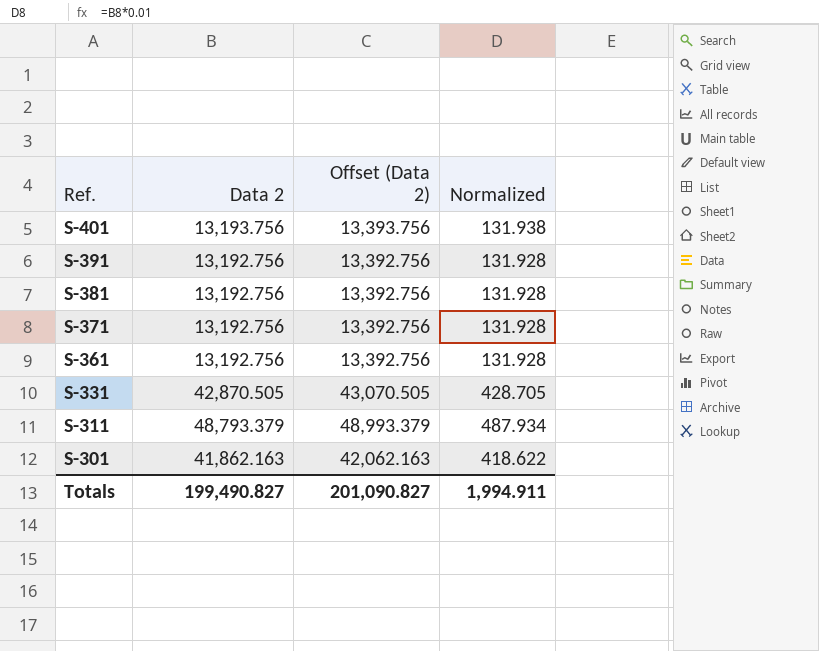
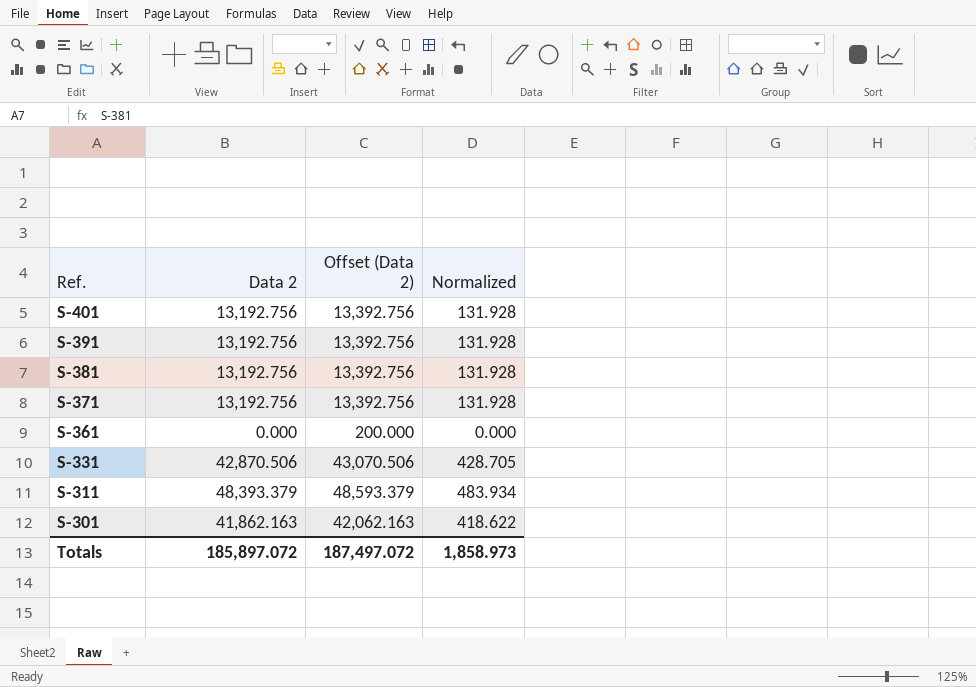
S-401 | Data 2: 13,193.756 -> 13,192.756
S-401 | Offset (Data 2): 13,393.756 -> 13,392.756
S-401 | Normalized: 131.938 -> 131.928
S-361 | Data 2: 13,192.756 -> 0.000
S-361 | Offset (Data 2): 13,392.756 -> 200.000
S-361 | Normalized: 131.928 -> 0.000
S-331 | Data 2: 42,870.505 -> 42,870.506
S-331 | Offset (Data 2): 43,070.505 -> 43,070.506
S-311 | Data 2: 48,793.379 -> 48,393.379
S-311 | Offset (Data 2): 48,993.379 -> 48,593.379
S-311 | Normalized: 487.934 -> 483.934
Totals | Data 2: 199,490.827 -> 185,897.072
Totals | Offset (Data 2): 201,090.827 -> 187,497.072
Totals | Normalized: 1,994.911 -> 1,858.973

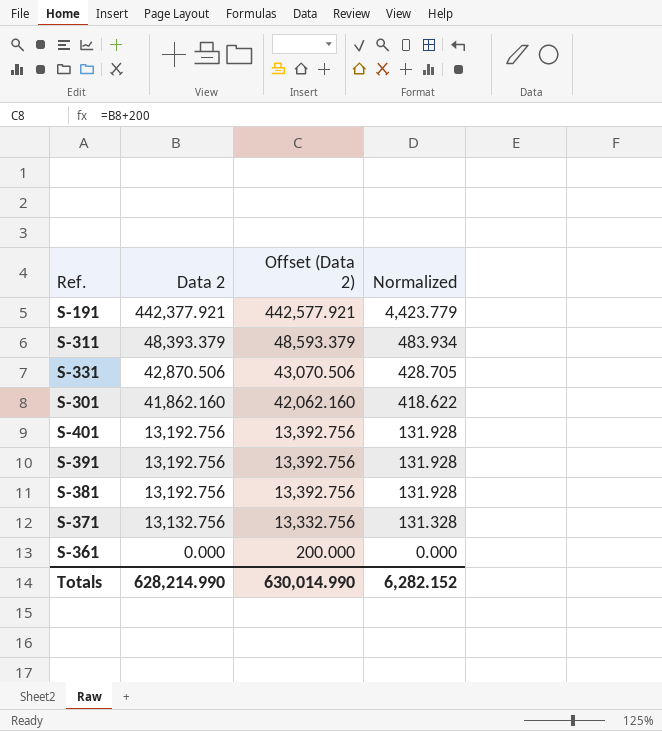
row order: Ref. descending -> Data 2 descending
row S-191: none -> 442,377.921 | 442,577.921 | 4,423.779
S-301 | Data 2: 41,862.163 -> 41,862.160
S-301 | Offset (Data 2): 42,062.163 -> 42,062.160
S-371 | Data 2: 13,192.756 -> 13,132.756
S-371 | Offset (Data 2): 13,392.756 -> 13,332.756
S-371 | Normalized: 131.928 -> 131.328
Totals | Data 2: 185,897.072 -> 628,214.990
Totals | Offset (Data 2): 187,497.072 -> 630,014.990
Totals | Normalized: 1,858.973 -> 6,282.152

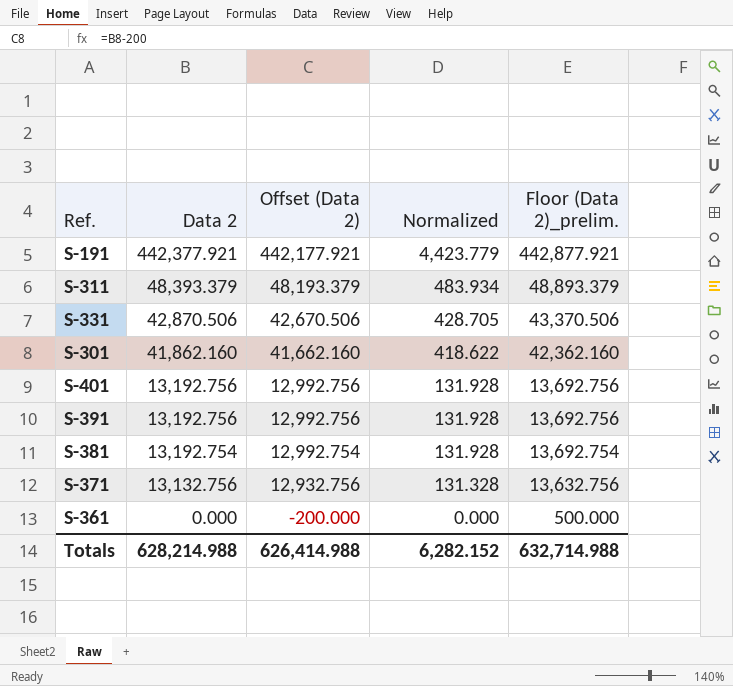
column Offset (Data 2) | formula: [Data 2] + 200 -> [Data 2] - 200
column Floor (Data 2)_prelim. | formula: none -> [Data 2] + 500
S-381 | Data 2: 13,192.756 -> 13,192.754
Totals | Data 2: 628,214.990 -> 628,214.988
Totals | Offset (Data 2): 630,014.990 -> 626,414.988

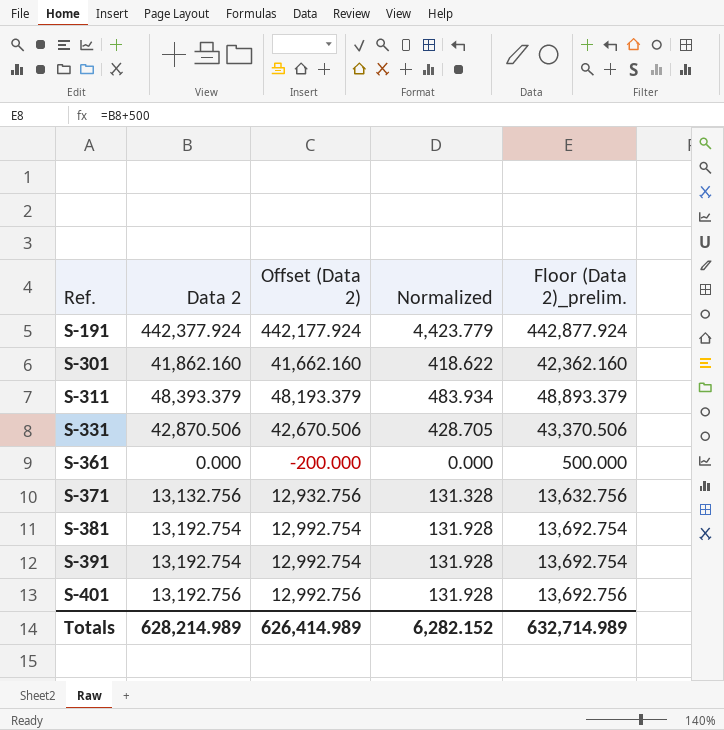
row order: Data 2 descending -> Ref. ascending
S-191 | Data 2: 442,377.921 -> 442,377.924
S-191 | Offset (Data 2): 442,177.921 -> 442,177.924
S-191 | Floor (Data 2)_prelim.: 442,877.921 -> 442,877.924
S-391 | Data 2: 13,192.756 -> 13,192.754
S-391 | Offset (Data 2): 12,992.756 -> 12,992.754
S-391 | Floor (Data 2)_prelim.: 13,692.756 -> 13,692.754
Totals | Data 2: 628,214.988 -> 628,214.989
Totals | Offset (Data 2): 626,414.988 -> 626,414.989
Totals | Floor (Data 2)_prelim.: 632,714.988 -> 632,714.989

